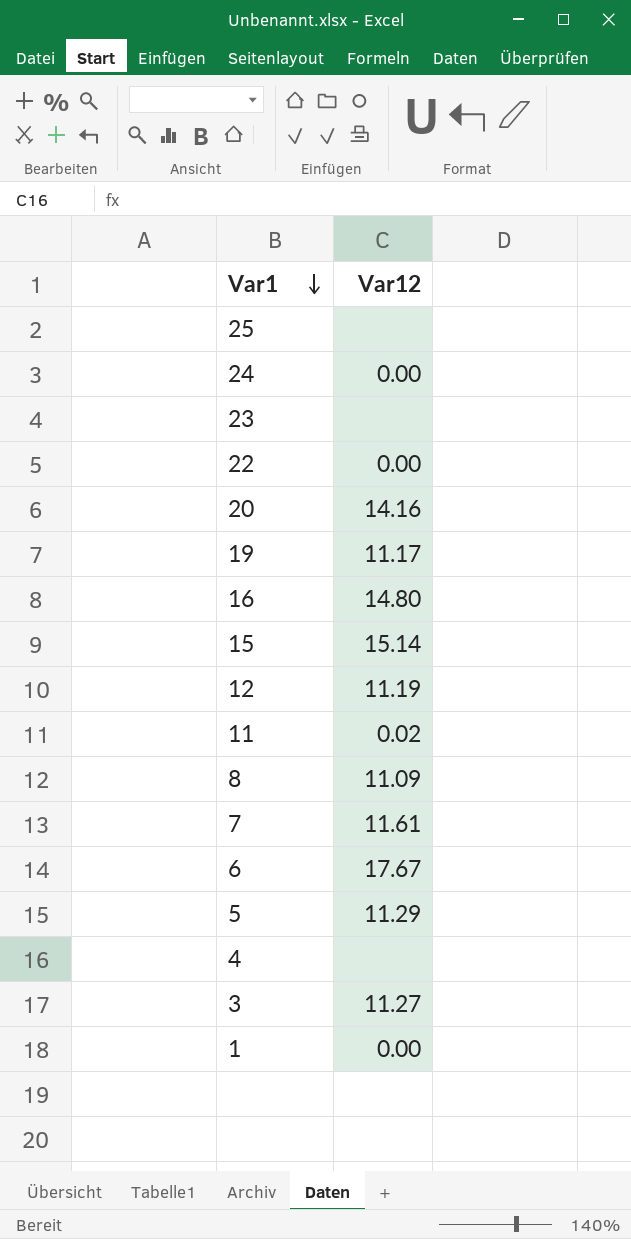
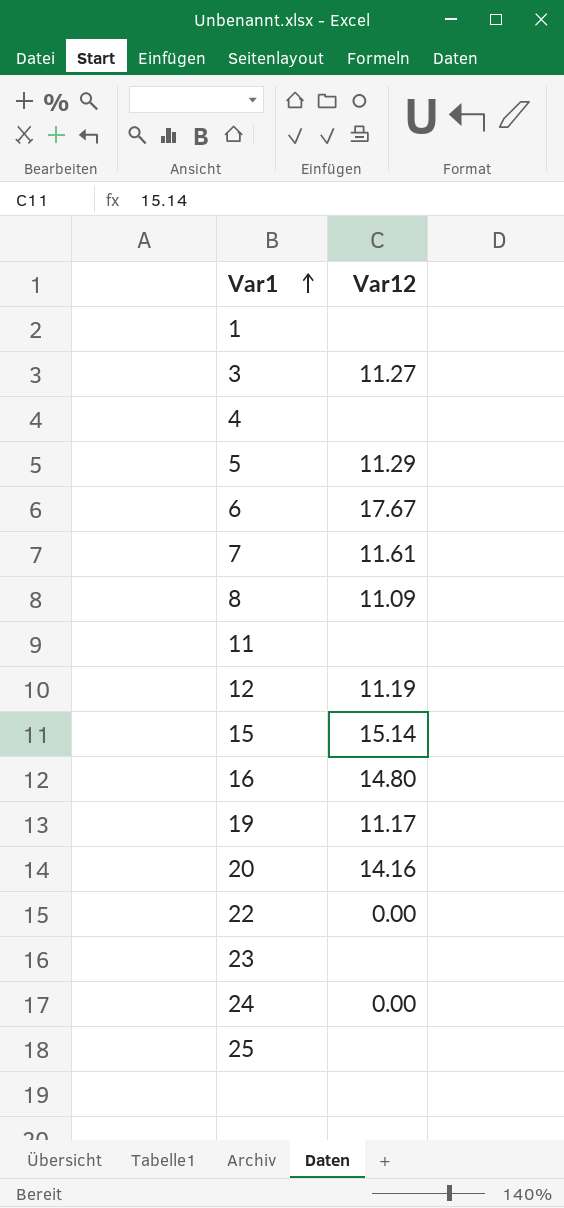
row order: Var1 descending -> Var1 ascending
1 | Var12: 0.00 -> none
11 | Var12: 0.02 -> none

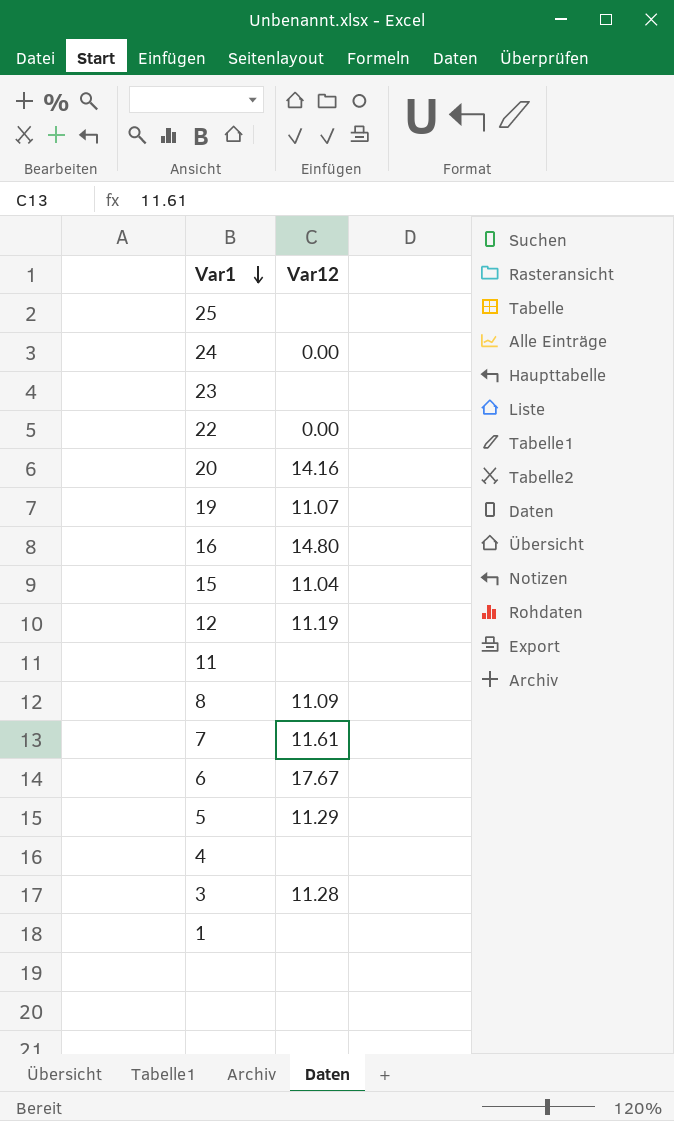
row order: Var1 ascending -> Var1 descending
19 | Var12: 11.17 -> 11.07
15 | Var12: 15.14 -> 11.04
3 | Var12: 11.27 -> 11.28

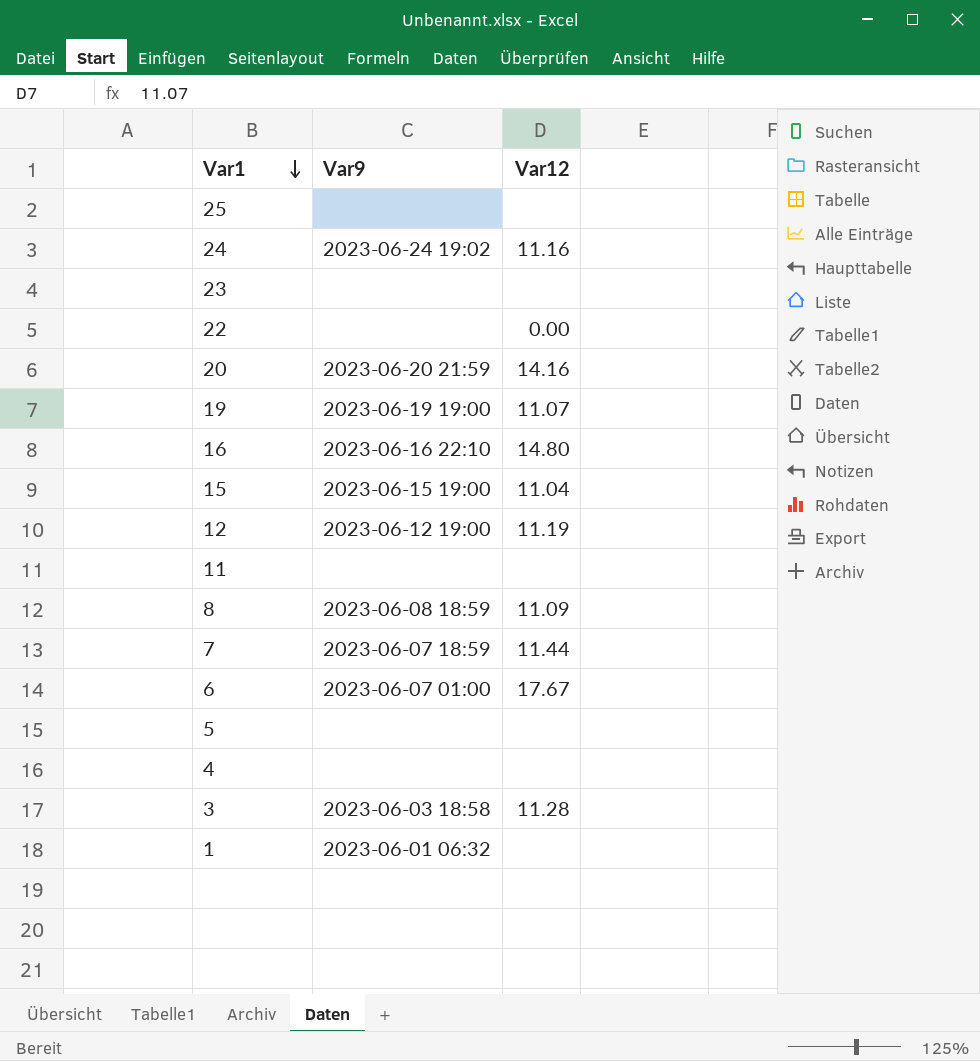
column Var9 | position: none -> 2
24 | Var12: 0.00 -> 11.16
7 | Var12: 11.61 -> 11.44
5 | Var12: 11.29 -> none

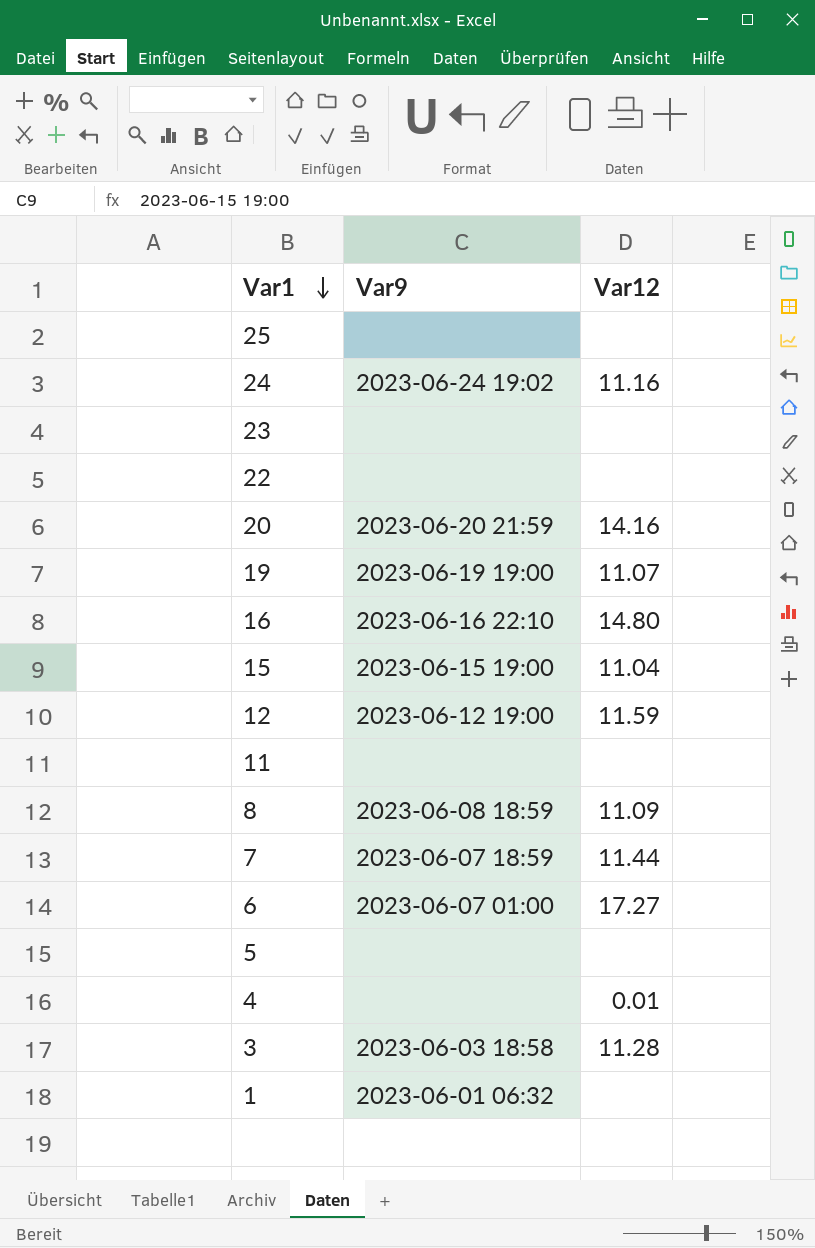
22 | Var12: 0.00 -> none
12 | Var12: 11.19 -> 11.59
6 | Var12: 17.67 -> 17.27
4 | Var12: none -> 0.01

